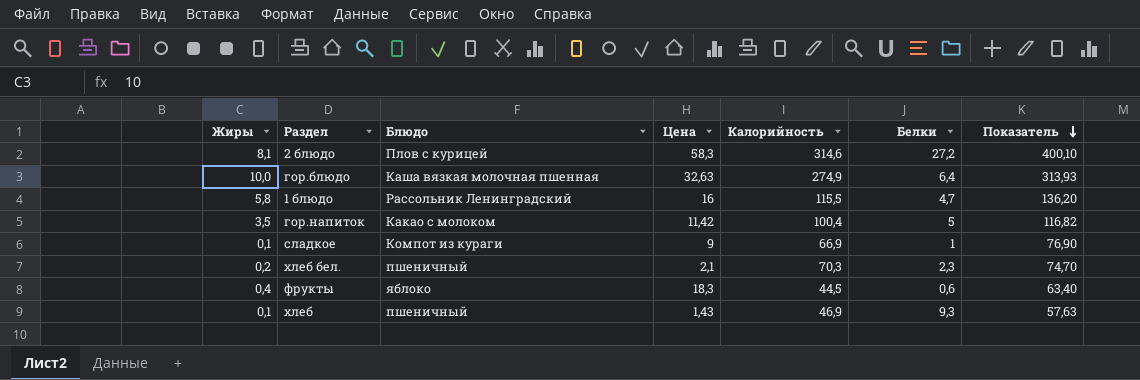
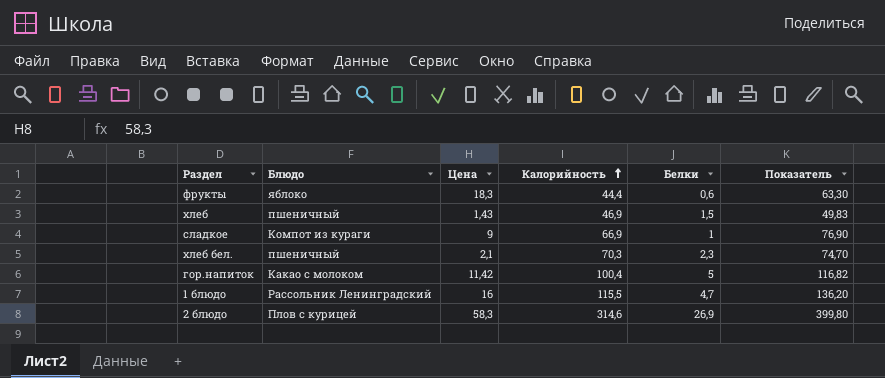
row order: Показатель descending -> Калорийность ascending
column Жиры | position: 1 -> none
row гор.блюдо: 10,0 | Каша вязкая молочная пшенная | 32,63 | 274,9 | 6,4 | 313,93 -> none
фрукты | Калорийность: 44,5 -> 44,4
фрукты | Показатель: 63,40 -> 63,30
хлеб | Белки: 9,3 -> 1,5
хлеб | Показатель: 57,63 -> 49,83
2 блюдо | Белки: 27,2 -> 26,9
2 блюдо | Показатель: 400,10 -> 399,80

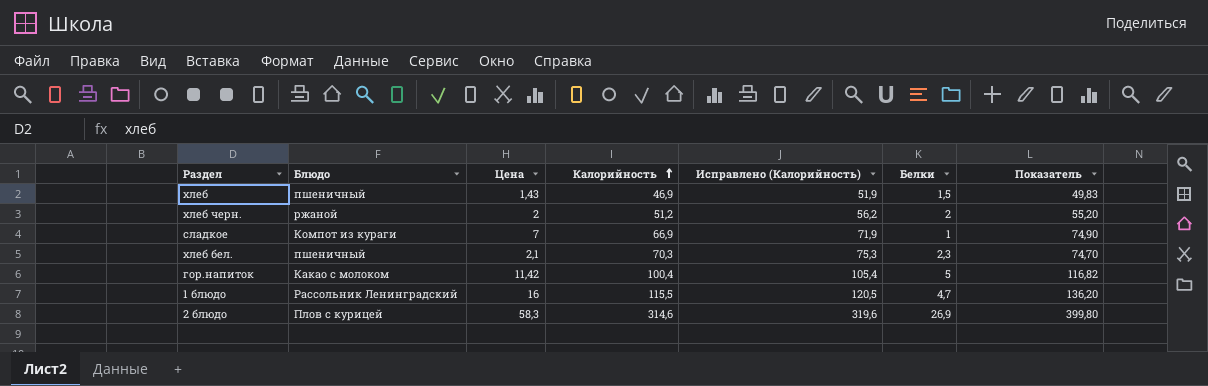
column Исправлено (Калорийность) | formula: none -> [Калорийность] + 5
row фрукты: яблоко | 18,3 | 44,4 | 0,6 | 63,30 -> none
row хлеб черн.: none -> ржаной | 2 | 51,2 | 56,2 | 2 | 55,20
сладкое | Цена: 9 -> 7
сладкое | Показатель: 76,90 -> 74,90

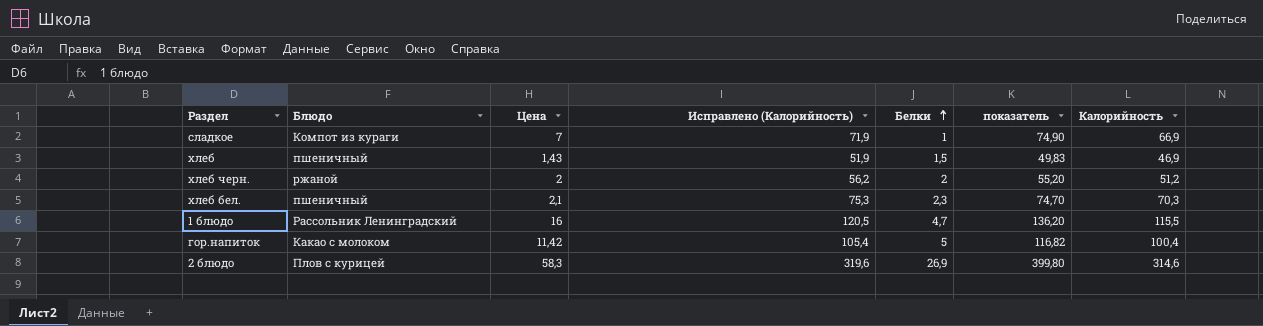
row order: Калорийность ascending -> Белки ascending
column name: Показатель -> показатель
column Калорийность | position: 4 -> 7

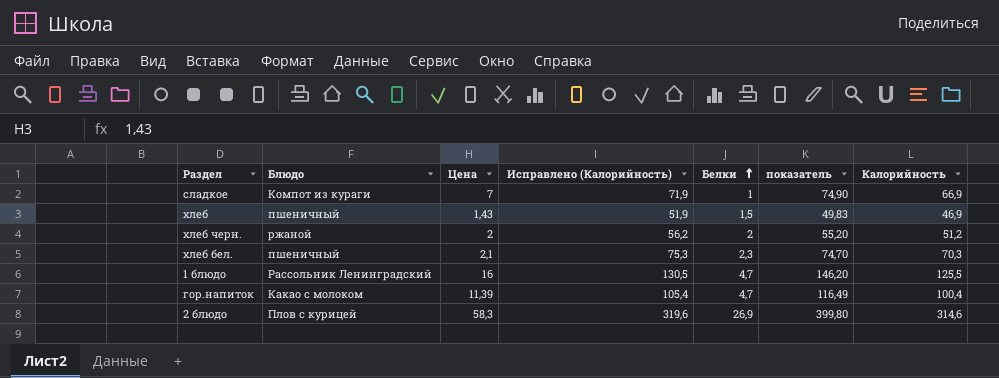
1 блюдо | Исправлено (Калорийность): 120,5 -> 130,5
1 блюдо | показатель: 136,20 -> 146,20
1 блюдо | Калорийность: 115,5 -> 125,5
гор.напиток | Цена: 11,42 -> 11,39
гор.напиток | Белки: 5 -> 4,7
гор.напиток | показатель: 116,82 -> 116,49

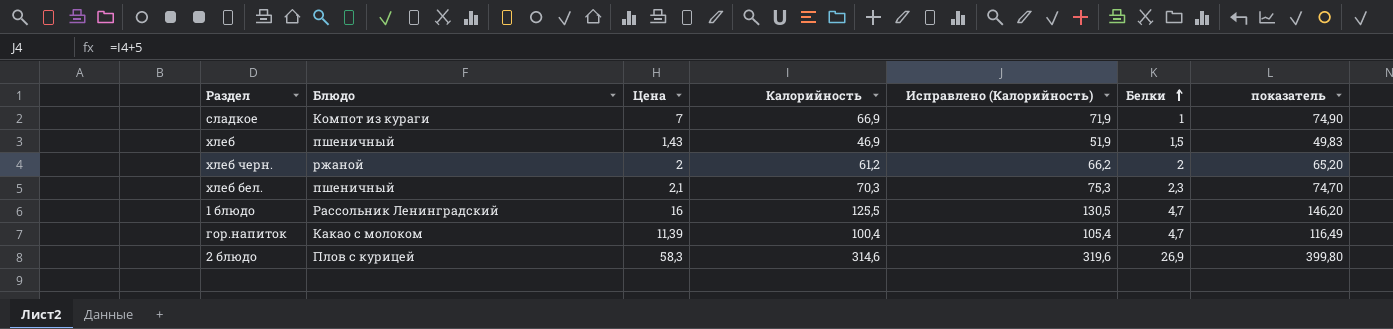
column Калорийность | position: 7 -> 4
хлеб черн. | Калорийность: 51,2 -> 61,2
хлеб черн. | Исправлено (Калорийность): 56,2 -> 66,2
хлеб черн. | показатель: 55,20 -> 65,20

